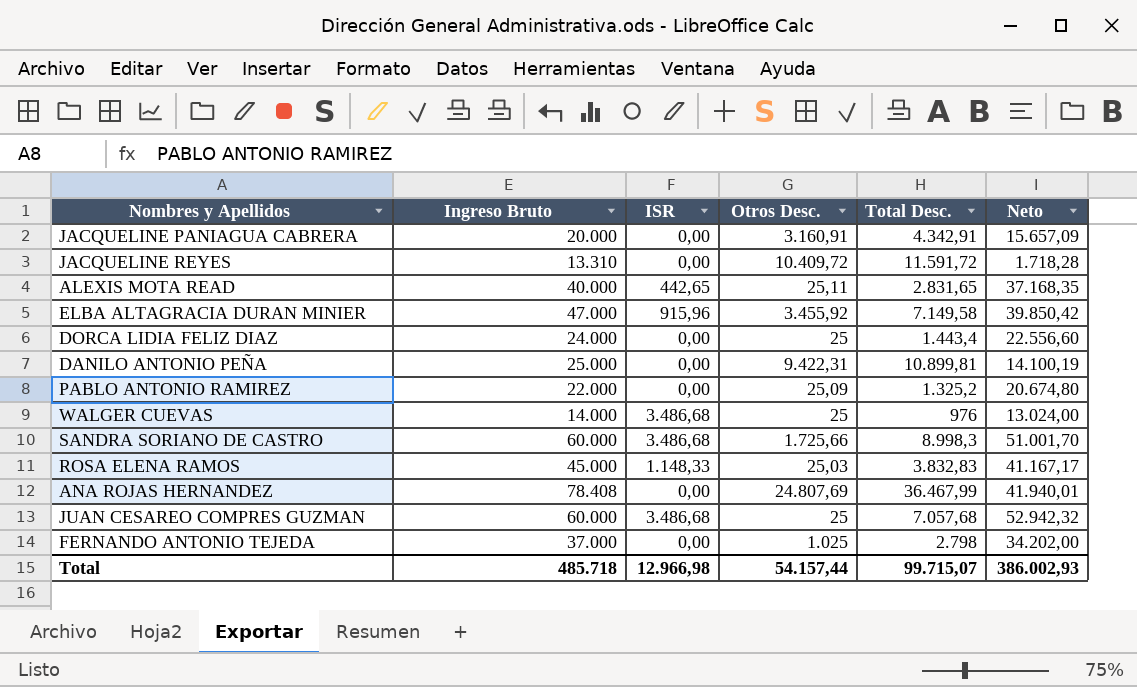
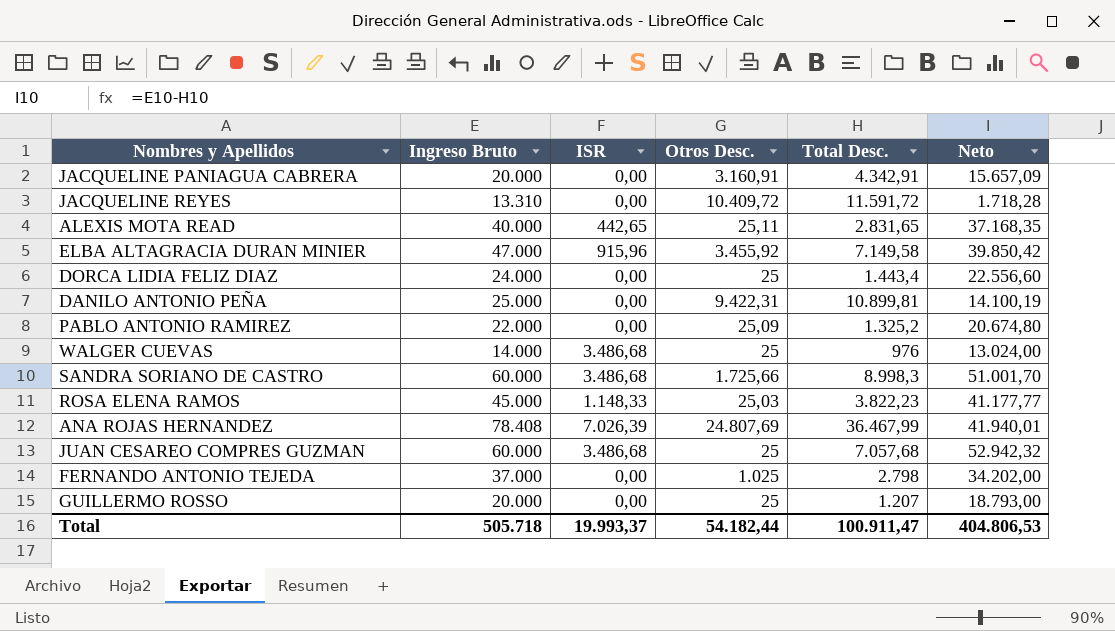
ROSA ELENA RAMOS | Total Desc.: 3.832,83 -> 3.822,23
ROSA ELENA RAMOS | Neto: 41.167,17 -> 41.177,77
ANA ROJAS HERNANDEZ | ISR: 0,00 -> 7.026,39
row GUILLERMO ROSSO: none -> 20.000 | 0,00 | 25 | 1.207 | 18.793,00
Total | Ingreso Bruto: 485.718 -> 505.718
Total | ISR: 12.966,98 -> 19.993,37
Total | Otros Desc.: 54.157,44 -> 54.182,44
Total | Total Desc.: 99.715,07 -> 100.911,47
Total | Neto: 386.002,93 -> 404.806,53

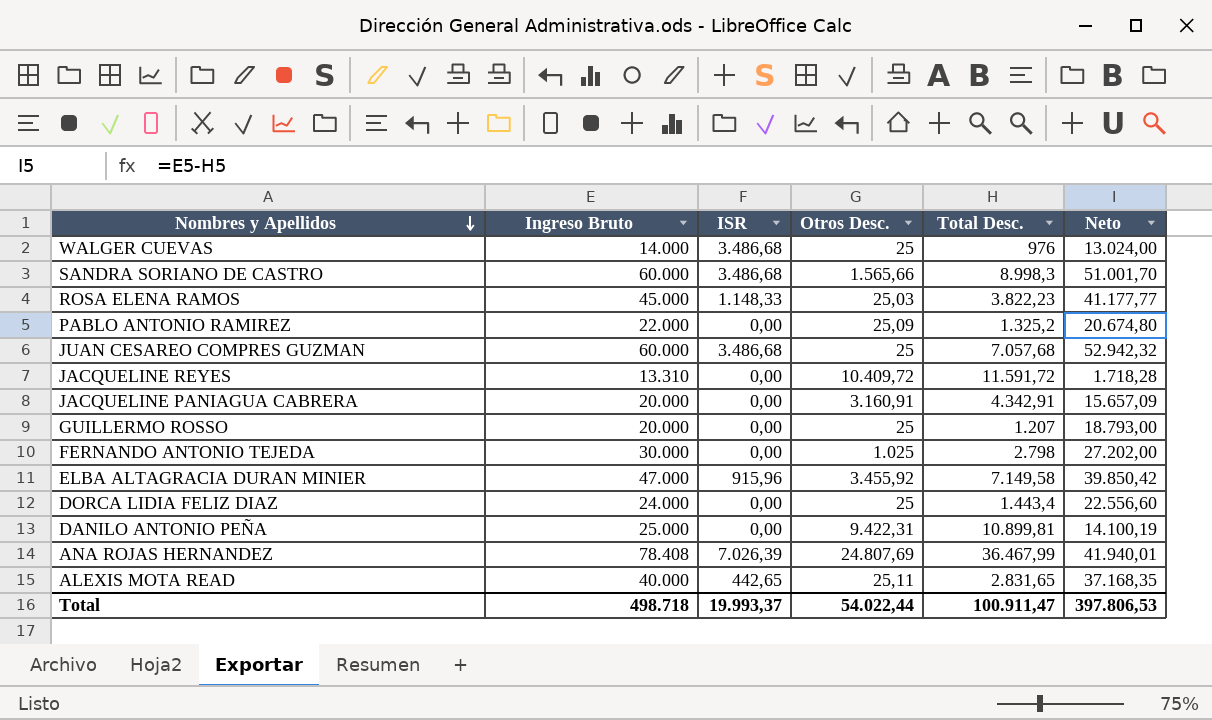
row order: none -> Nombres y Apellidos descending
SANDRA SORIANO DE CASTRO | Otros Desc.: 1.725,66 -> 1.565,66
FERNANDO ANTONIO TEJEDA | Ingreso Bruto: 37.000 -> 30.000
FERNANDO ANTONIO TEJEDA | Neto: 34.202,00 -> 27.202,00
Total | Ingreso Bruto: 505.718 -> 498.718
Total | Otros Desc.: 54.182,44 -> 54.022,44
Total | Neto: 404.806,53 -> 397.806,53

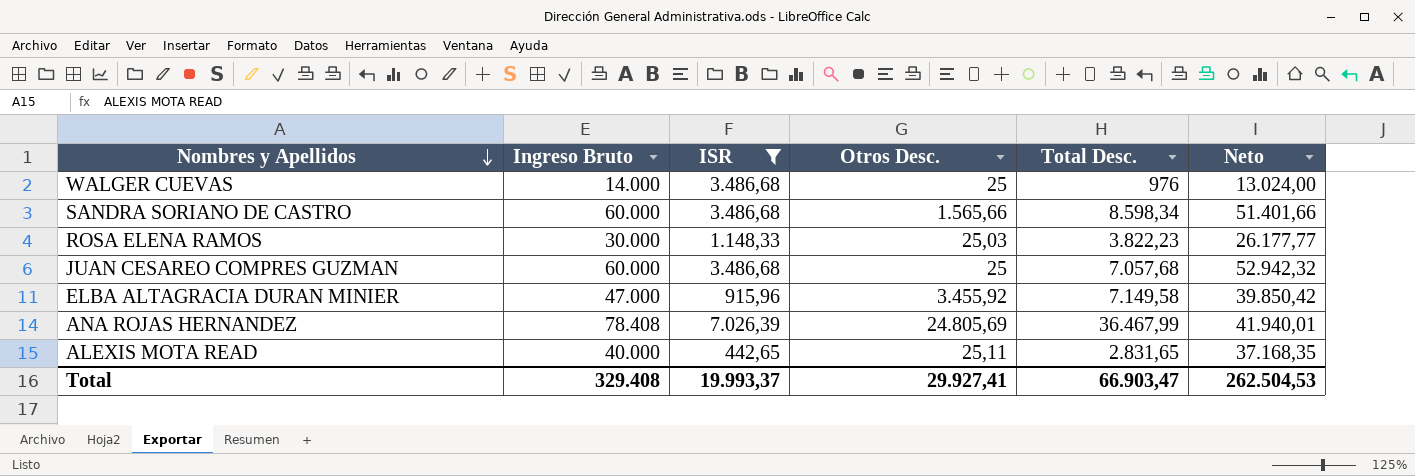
filter: none -> ISR != 0,00
SANDRA SORIANO DE CASTRO | Total Desc.: 8.998,3 -> 8.598,34
SANDRA SORIANO DE CASTRO | Neto: 51.001,70 -> 51.401,66
ROSA ELENA RAMOS | Ingreso Bruto: 45.000 -> 30.000
ROSA ELENA RAMOS | Neto: 41.177,77 -> 26.177,77
ANA ROJAS HERNANDEZ | Otros Desc.: 24.807,69 -> 24.805,69
Total | Ingreso Bruto: 498.718 -> 329.408
Total | Otros Desc.: 54.022,44 -> 29.927,41
Total | Total Desc.: 100.911,47 -> 66.903,47
Total | Neto: 397.806,53 -> 262.504,53

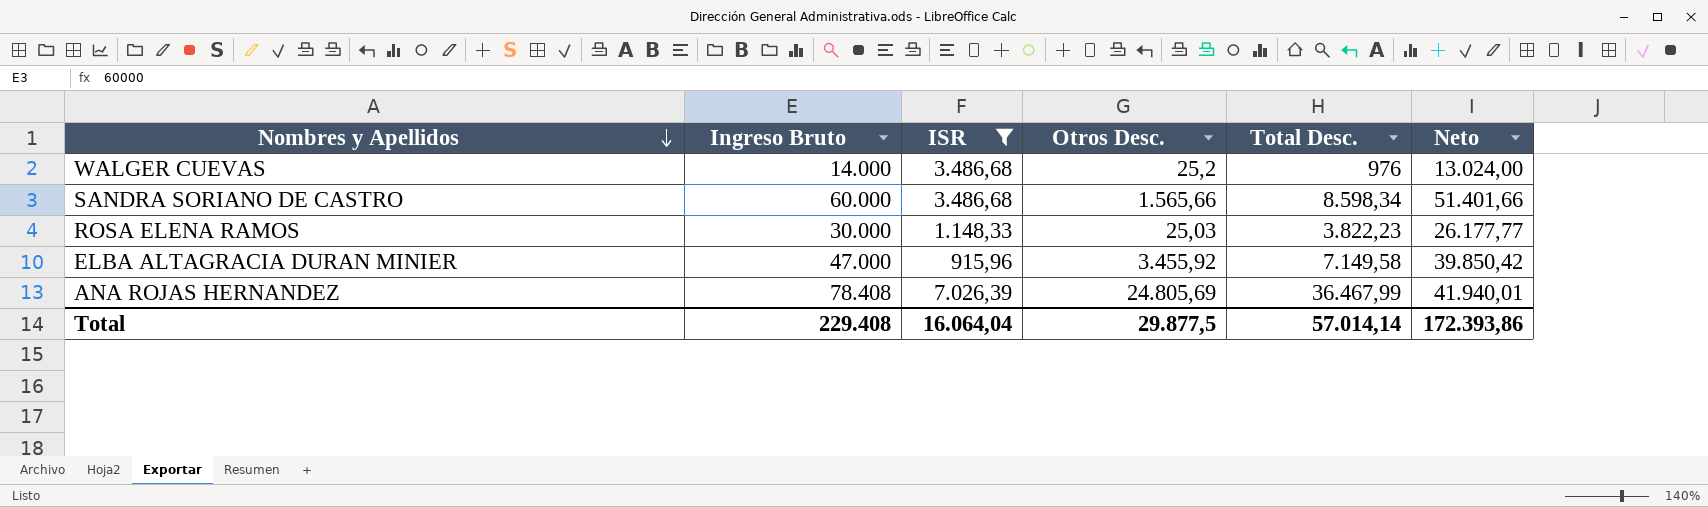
row JUAN CESAREO COMPRES GUZMAN: 60.000 | 3.486,68 | 25 | 7.057,68 | 52.942,32 -> none
row ALEXIS MOTA READ: 40.000 | 442,65 | 25,11 | 2.831,65 | 37.168,35 -> none
WALGER CUEVAS | Otros Desc.: 25 -> 25,2
Total | Ingreso Bruto: 329.408 -> 229.408
Total | ISR: 19.993,37 -> 16.064,04
Total | Otros Desc.: 29.927,41 -> 29.877,5
Total | Total Desc.: 66.903,47 -> 57.014,14
Total | Neto: 262.504,53 -> 172.393,86

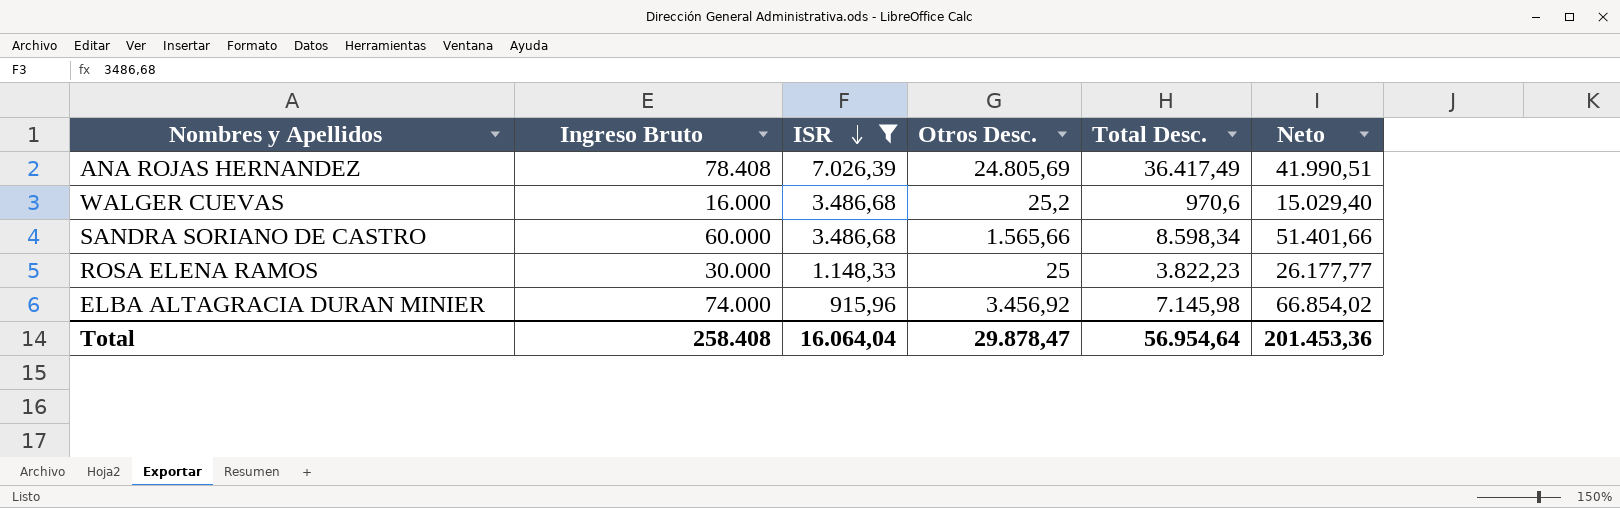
row order: Nombres y Apellidos descending -> ISR descending
ANA ROJAS HERNANDEZ | Total Desc.: 36.467,99 -> 36.417,49
ANA ROJAS HERNANDEZ | Neto: 41.940,01 -> 41.990,51
WALGER CUEVAS | Ingreso Bruto: 14.000 -> 16.000
WALGER CUEVAS | Total Desc.: 976 -> 970,6
WALGER CUEVAS | Neto: 13.024,00 -> 15.029,40
ROSA ELENA RAMOS | Otros Desc.: 25,03 -> 25
ELBA ALTAGRACIA DURAN MINIER | Ingreso Bruto: 47.000 -> 74.000
ELBA ALTAGRACIA DURAN MINIER | Otros Desc.: 3.455,92 -> 3.456,92
ELBA ALTAGRACIA DURAN MINIER | Total Desc.: 7.149,58 -> 7.145,98
ELBA ALTAGRACIA DURAN MINIER | Neto: 39.850,42 -> 66.854,02
Total | Ingreso Bruto: 229.408 -> 258.408
Total | Otros Desc.: 29.877,5 -> 29.878,47
Total | Total Desc.: 57.014,14 -> 56.954,64
Total | Neto: 172.393,86 -> 201.453,36

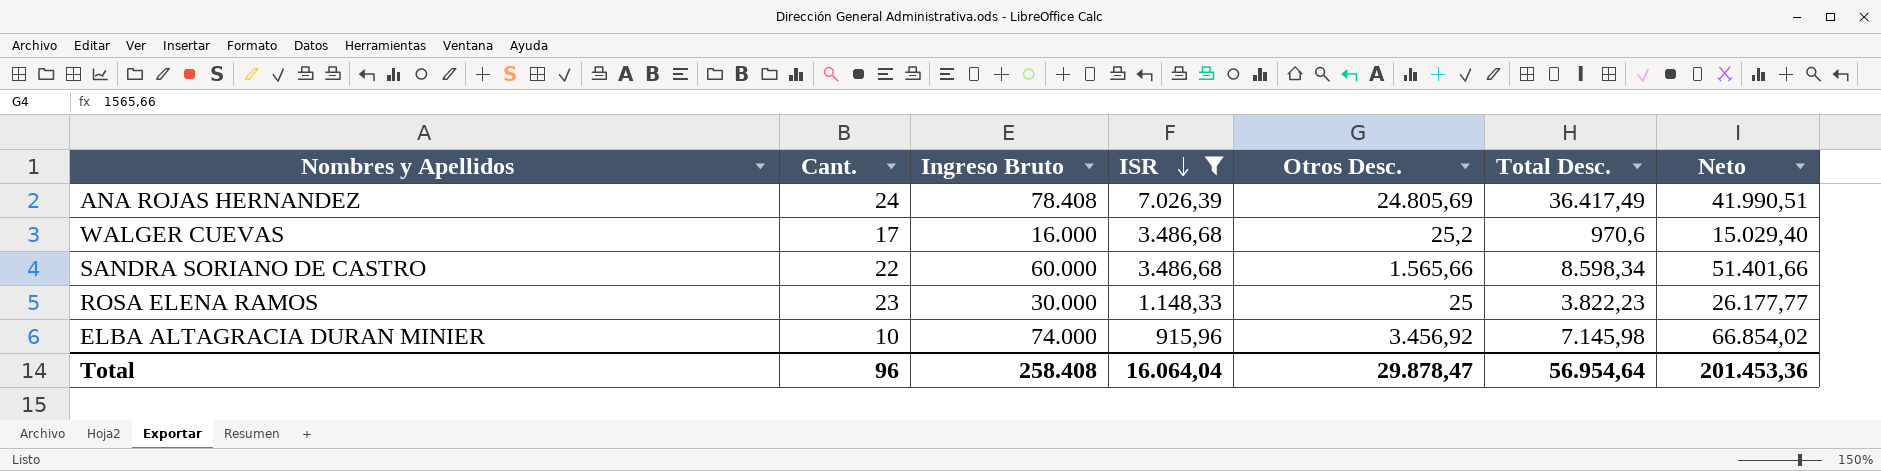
column Cant. | position: none -> 2

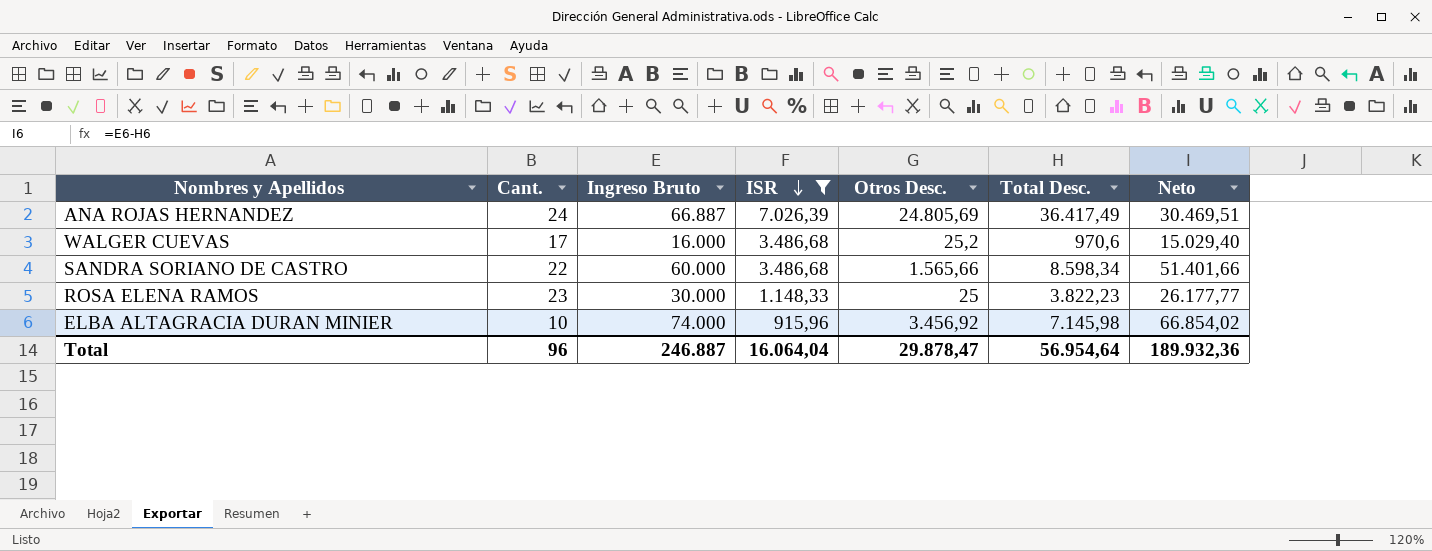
ANA ROJAS HERNANDEZ | Ingreso Bruto: 78.408 -> 66.887
ANA ROJAS HERNANDEZ | Neto: 41.990,51 -> 30.469,51
Total | Ingreso Bruto: 258.408 -> 246.887
Total | Neto: 201.453,36 -> 189.932,36

